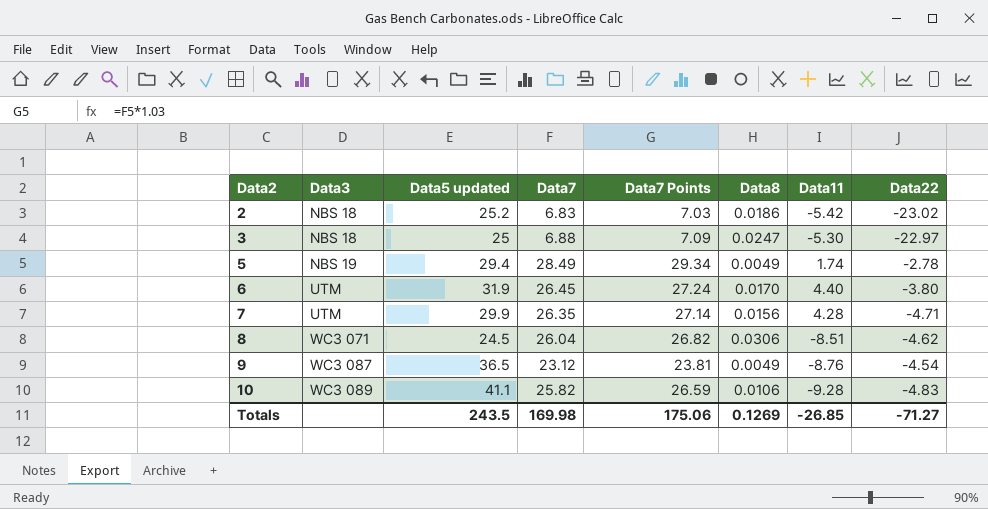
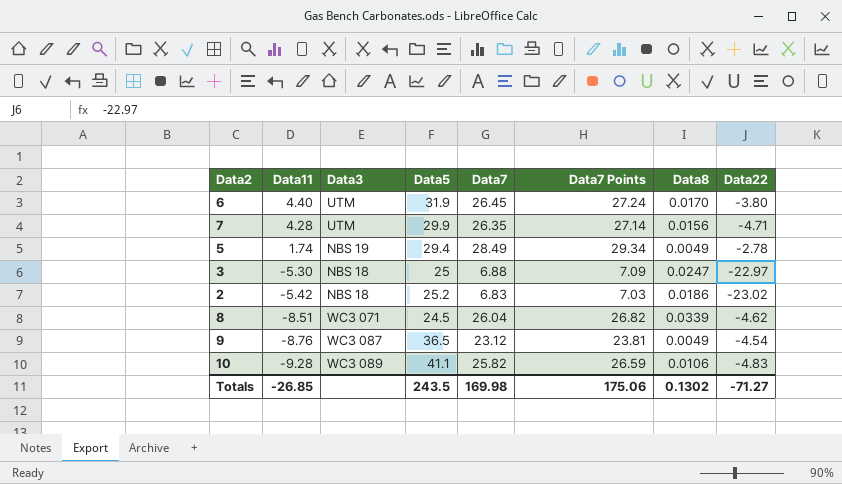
row order: Data2 ascending -> Data11 descending
column Data11 | position: 7 -> 2
column name: Data5 updated -> Data5
8 | Data8: 0.0306 -> 0.0339
Totals | Data8: 0.1269 -> 0.1302

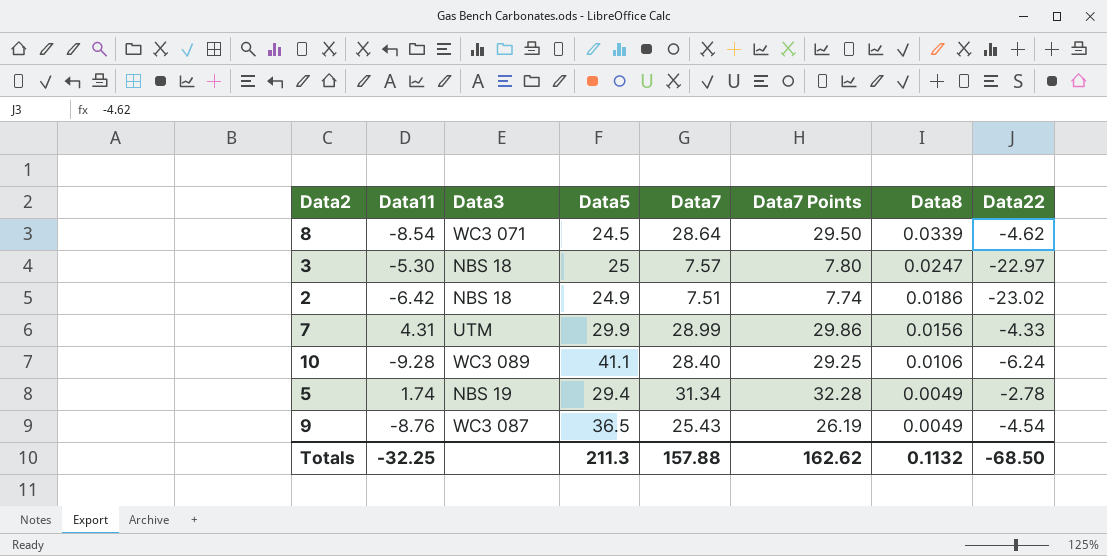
row order: Data11 descending -> Data8 descending
row 6: 4.40 | UTM | 31.9 | 26.45 | 27.24 | 0.0170 | -3.80 -> none
8 | Data11: -8.51 -> -8.54
8 | Data7: 26.04 -> 28.64
8 | Data7 Points: 26.82 -> 29.50
3 | Data7: 6.88 -> 7.57
3 | Data7 Points: 7.09 -> 7.80
2 | Data11: -5.42 -> -6.42
2 | Data5: 25.2 -> 24.9
2 | Data7: 6.83 -> 7.51
2 | Data7 Points: 7.03 -> 7.74
7 | Data11: 4.28 -> 4.31
7 | Data7: 26.35 -> 28.99
7 | Data7 Points: 27.14 -> 29.86
7 | Data22: -4.71 -> -4.33
10 | Data7: 25.82 -> 28.40
10 | Data7 Points: 26.59 -> 29.25
10 | Data22: -4.83 -> -6.24
5 | Data7: 28.49 -> 31.34
5 | Data7 Points: 29.34 -> 32.28
9 | Data7: 23.12 -> 25.43
9 | Data7 Points: 23.81 -> 26.19
Totals | Data11: -26.85 -> -32.25
Totals | Data5: 243.5 -> 211.3
Totals | Data7: 169.98 -> 157.88
Totals | Data7 Points: 175.06 -> 162.62
Totals | Data8: 0.1302 -> 0.1132
Totals | Data22: -71.27 -> -68.50

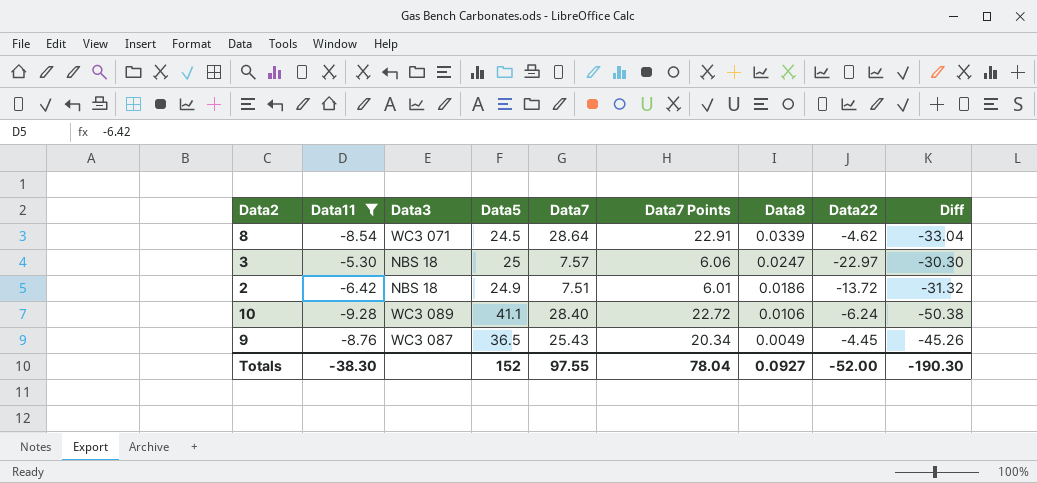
filter: none -> Data11 <= -5.30
column Data7 Points | formula: [Data7] * 1.03 -> [Data7] * 0.8
column Diff | formula: none -> [Data11] - [Data5]
2 | Data22: -23.02 -> -13.72
9 | Data22: -4.54 -> -4.45
Totals | Data11: -32.25 -> -38.30
Totals | Data5: 211.3 -> 152
Totals | Data7: 157.88 -> 97.55
Totals | Data7 Points: 162.62 -> 78.04
Totals | Data8: 0.1132 -> 0.0927
Totals | Data22: -68.50 -> -52.00

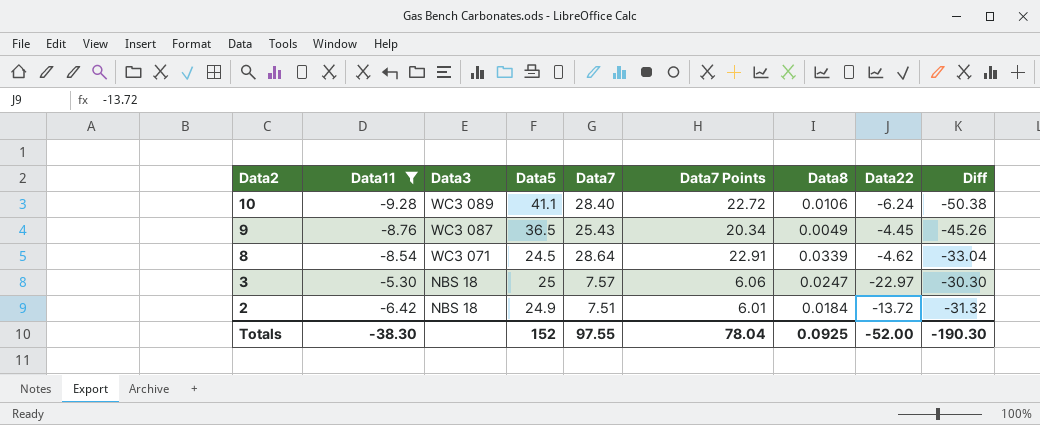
row order: Data8 descending -> Data2 descending
2 | Data8: 0.0186 -> 0.0184
Totals | Data8: 0.0927 -> 0.0925

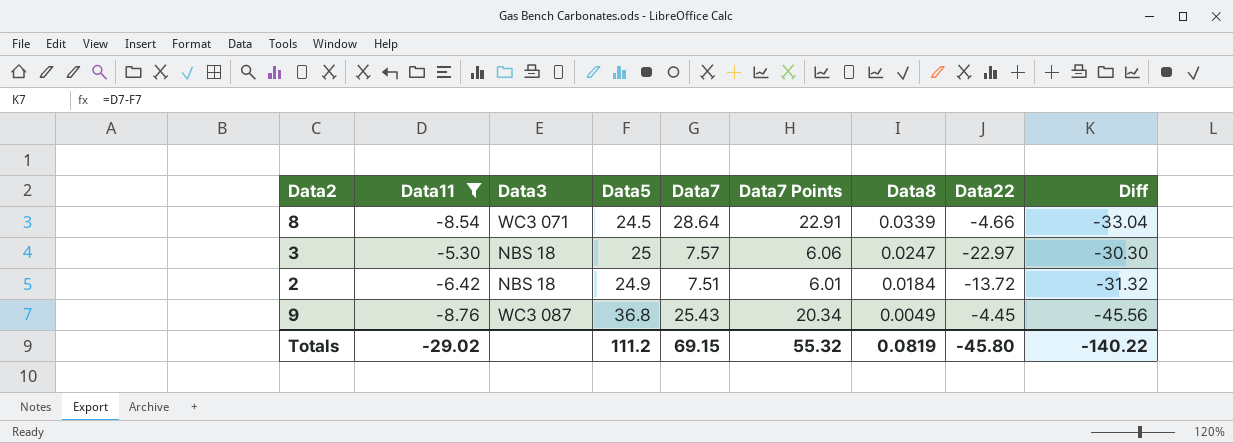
row order: Data2 descending -> Data8 descending
row 10: -9.28 | WC3 089 | 41.1 | 28.40 | 22.72 | 0.0106 | -6.24 | -50.38 -> none
8 | Data22: -4.62 -> -4.66
9 | Data5: 36.5 -> 36.8
9 | Diff: -45.26 -> -45.56
Totals | Data11: -38.30 -> -29.02
Totals | Data5: 152 -> 111.2
Totals | Data7: 97.55 -> 69.15
Totals | Data7 Points: 78.04 -> 55.32
Totals | Data8: 0.0925 -> 0.0819
Totals | Data22: -52.00 -> -45.80
Totals | Diff: -190.30 -> -140.22

